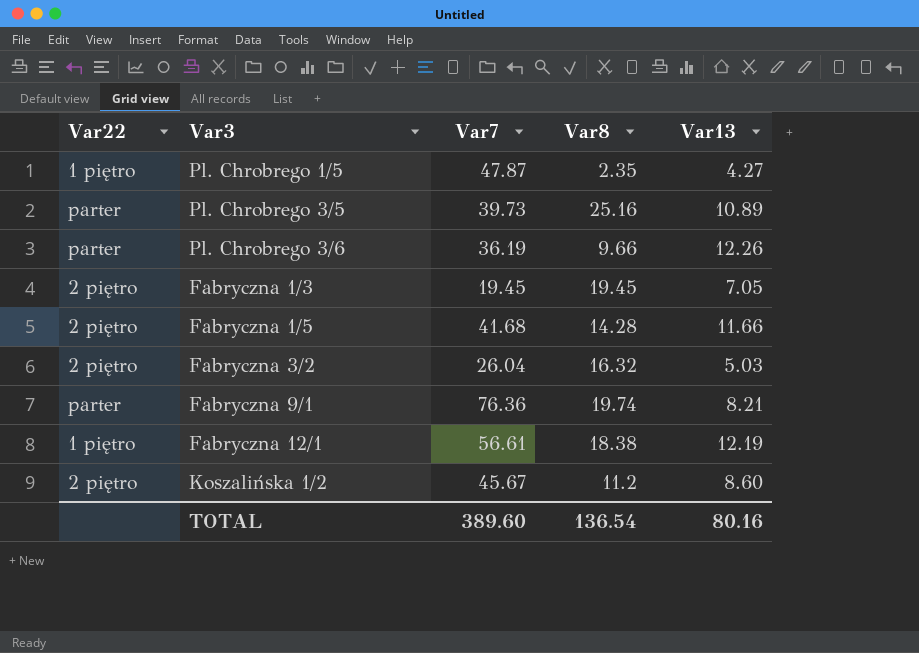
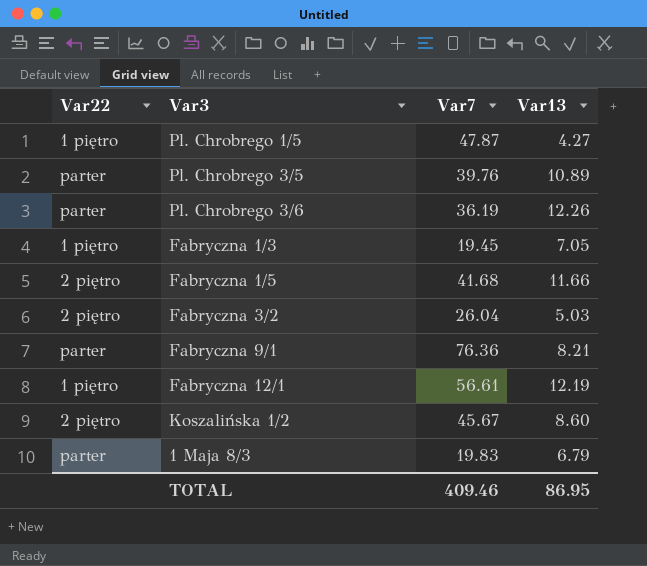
column Var8 | position: 4 -> none
Pl. Chrobrego 3/5 | Var7: 39.73 -> 39.76
Fabryczna 1/3 | Var22: 2 piętro -> 1 piętro
row 1 Maja 8/3: none -> parter | 19.83 | 6.79
TOTAL | Var7: 389.60 -> 409.46
TOTAL | Var13: 80.16 -> 86.95

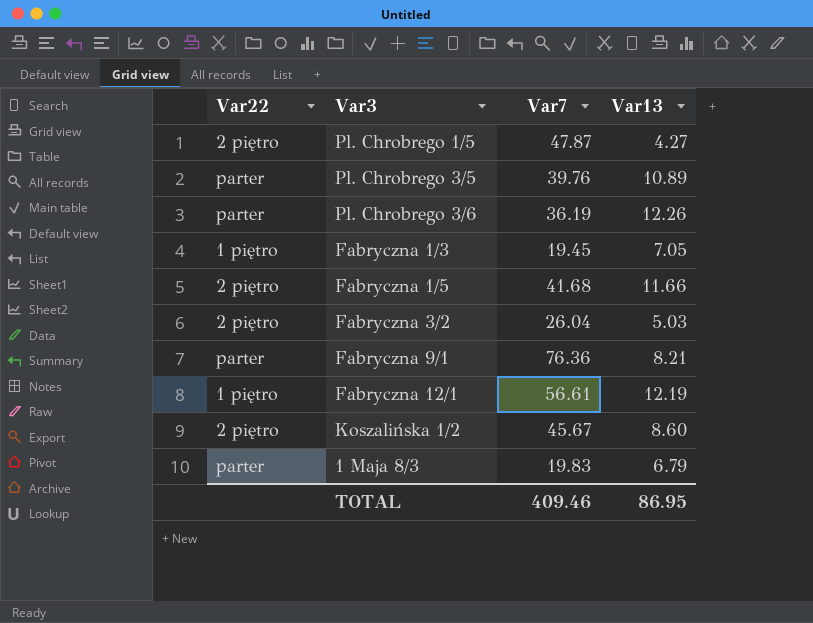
Pl. Chrobrego 1/5 | Var22: 1 piętro -> 2 piętro

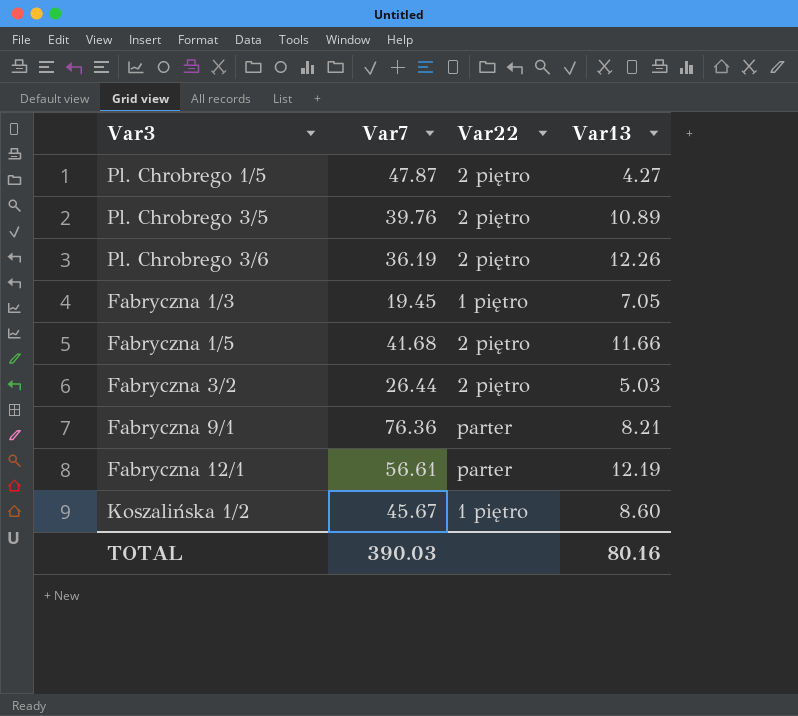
column Var22 | position: 1 -> 3
row 1 Maja 8/3: parter | 19.83 | 6.79 -> none
Pl. Chrobrego 3/5 | Var22: parter -> 2 piętro
Pl. Chrobrego 3/6 | Var22: parter -> 2 piętro
Fabryczna 3/2 | Var7: 26.04 -> 26.44
Fabryczna 12/1 | Var22: 1 piętro -> parter
Koszalińska 1/2 | Var22: 2 piętro -> 1 piętro
TOTAL | Var7: 409.46 -> 390.03
TOTAL | Var13: 86.95 -> 80.16

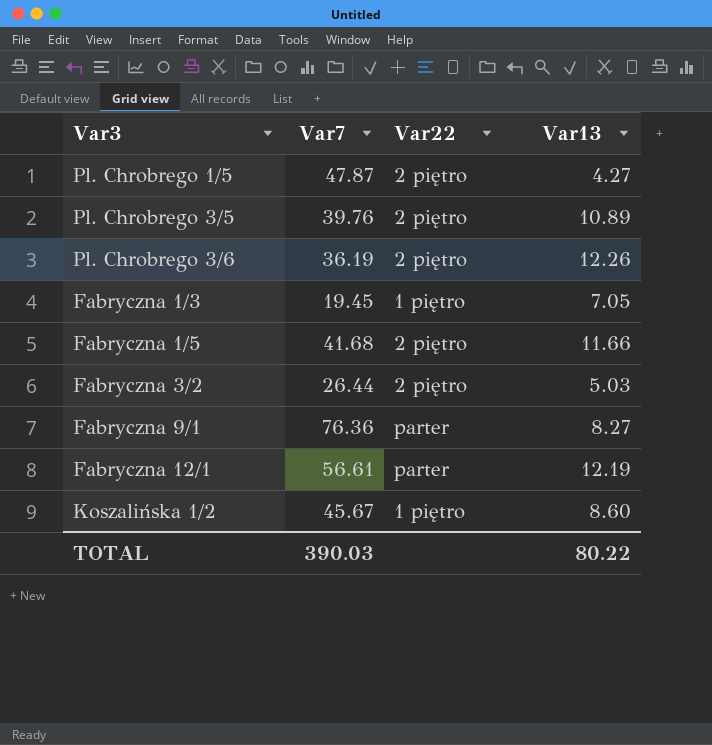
Fabryczna 9/1 | Var13: 8.21 -> 8.27
TOTAL | Var13: 80.16 -> 80.22

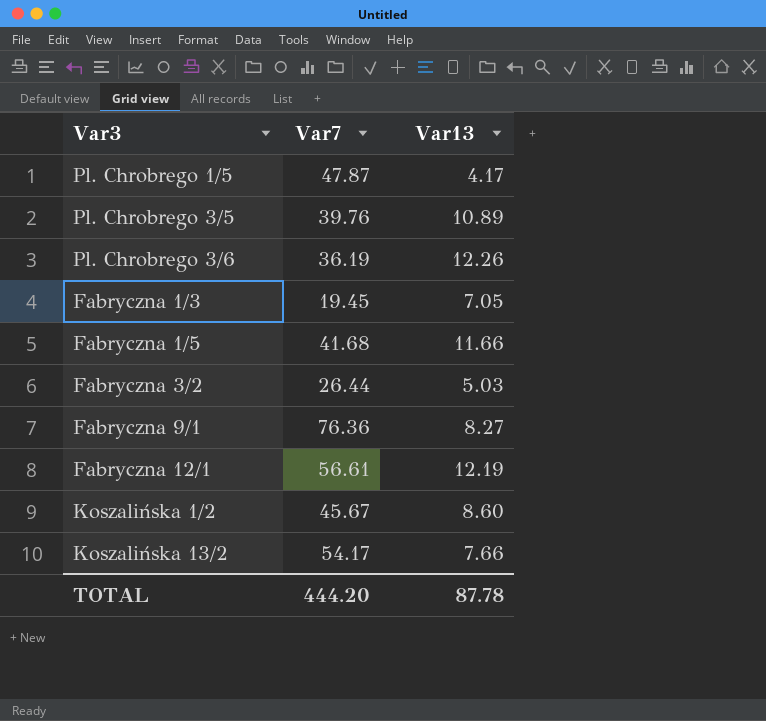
column Var22 | position: 3 -> none
Pl. Chrobrego 1/5 | Var13: 4.27 -> 4.17
row Koszalińska 13/2: none -> 54.17 | 7.66
TOTAL | Var7: 390.03 -> 444.20
TOTAL | Var13: 80.22 -> 87.78

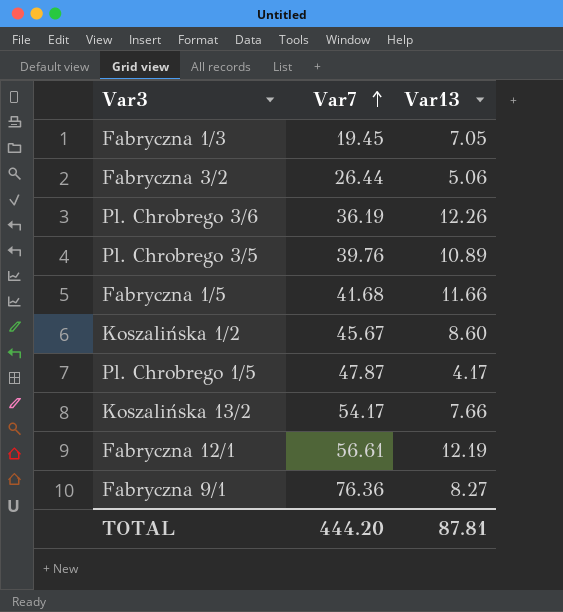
row order: none -> Var7 ascending
Fabryczna 3/2 | Var13: 5.03 -> 5.06
TOTAL | Var13: 87.78 -> 87.81

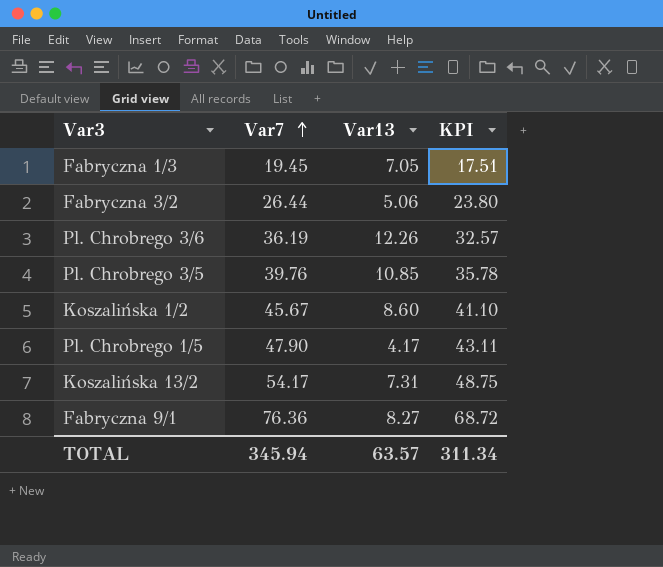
column KPI | formula: none -> [Var7] * 0.9
row Fabryczna 1/5: 41.68 | 11.66 -> none
row Fabryczna 12/1: 56.61 | 12.19 -> none
Pl. Chrobrego 3/5 | Var13: 10.89 -> 10.85
Pl. Chrobrego 1/5 | Var7: 47.87 -> 47.90
Koszalińska 13/2 | Var13: 7.66 -> 7.31
TOTAL | Var7: 444.20 -> 345.94
TOTAL | Var13: 87.81 -> 63.57

